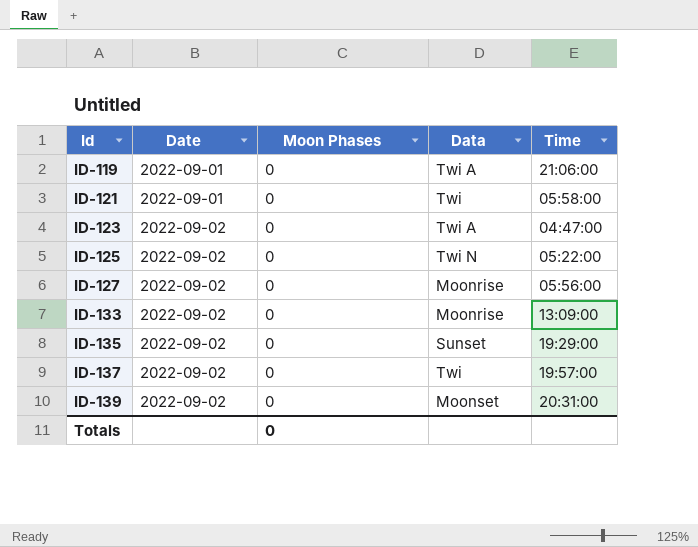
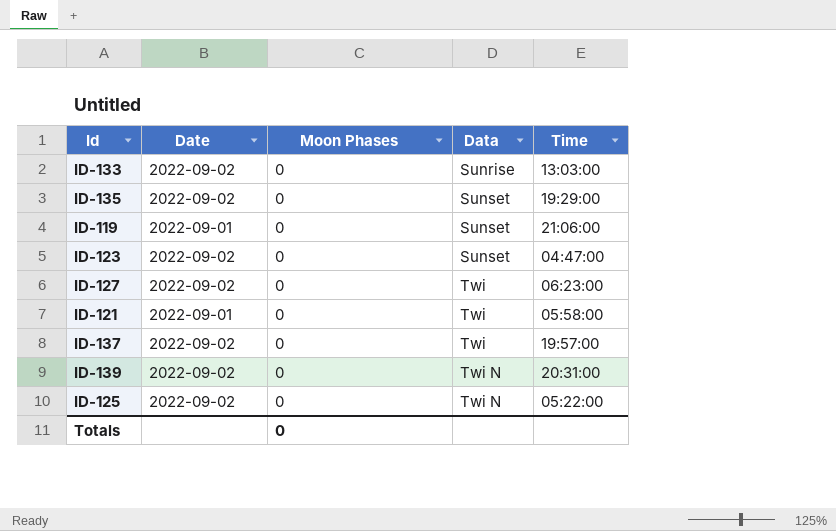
row order: Id ascending -> Data ascending
ID-133 | Data: Moonrise -> Sunrise
ID-133 | Time: 13:09:00 -> 13:03:00
ID-119 | Data: Twi A -> Sunset
ID-123 | Data: Twi A -> Sunset
ID-127 | Data: Moonrise -> Twi
ID-127 | Time: 05:56:00 -> 06:23:00
ID-139 | Data: Moonset -> Twi N

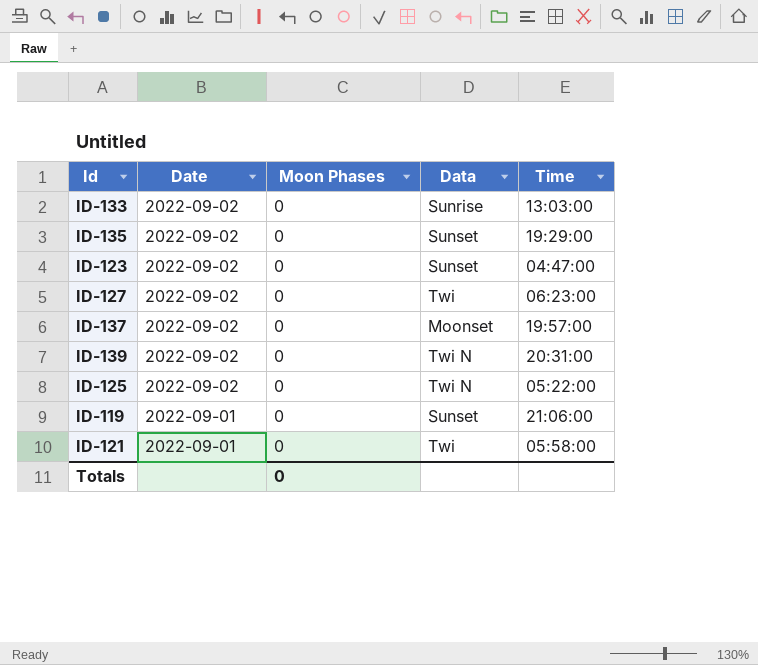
row order: Data ascending -> Date descending
ID-137 | Data: Twi -> Moonset

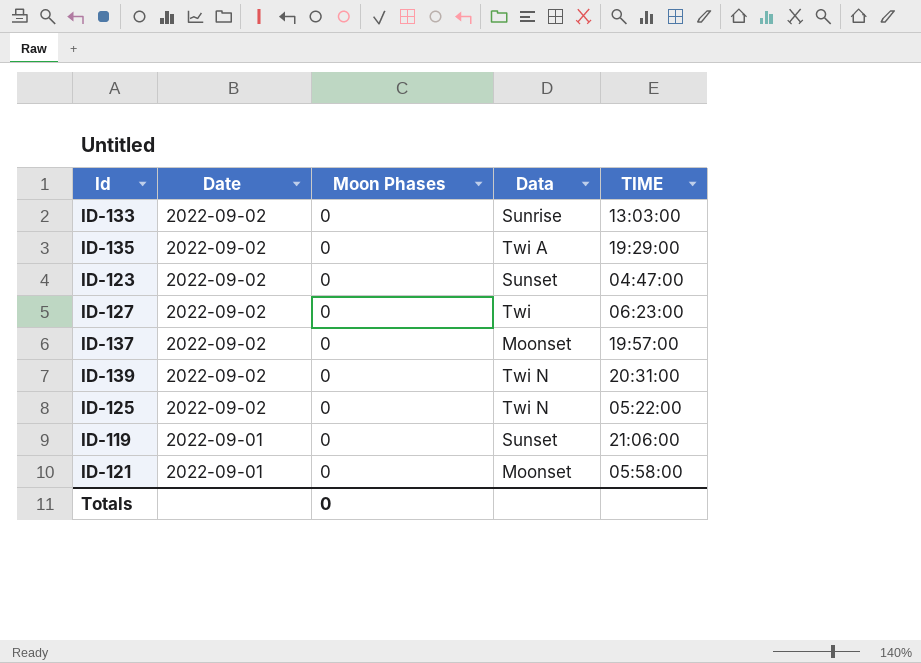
column name: Time -> TIME
ID-135 | Data: Sunset -> Twi A
ID-121 | Data: Twi -> Moonset

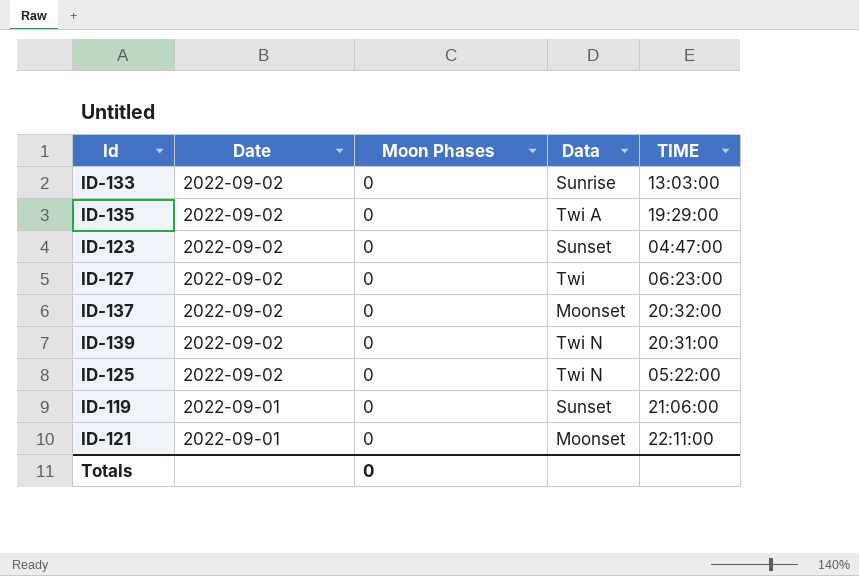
ID-137 | TIME: 19:57:00 -> 20:32:00
ID-121 | TIME: 05:58:00 -> 22:11:00

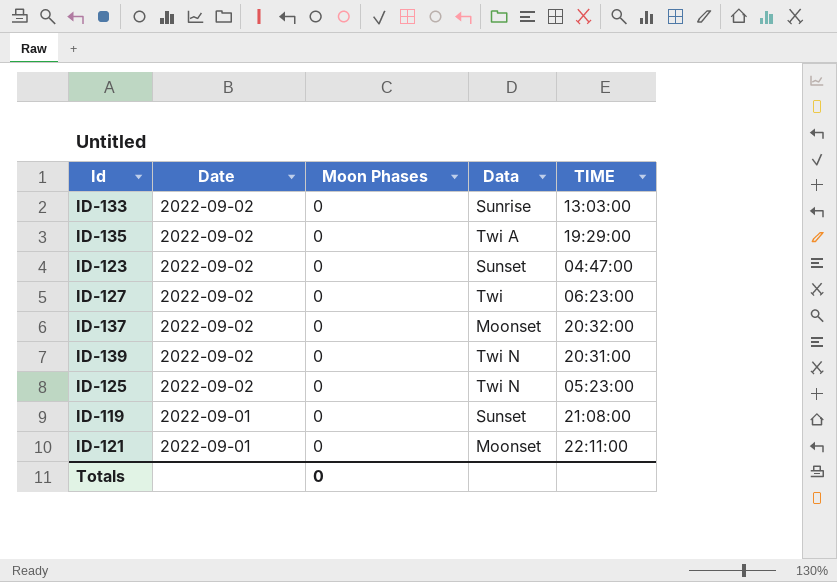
ID-125 | TIME: 05:22:00 -> 05:23:00
ID-119 | TIME: 21:06:00 -> 21:08:00

